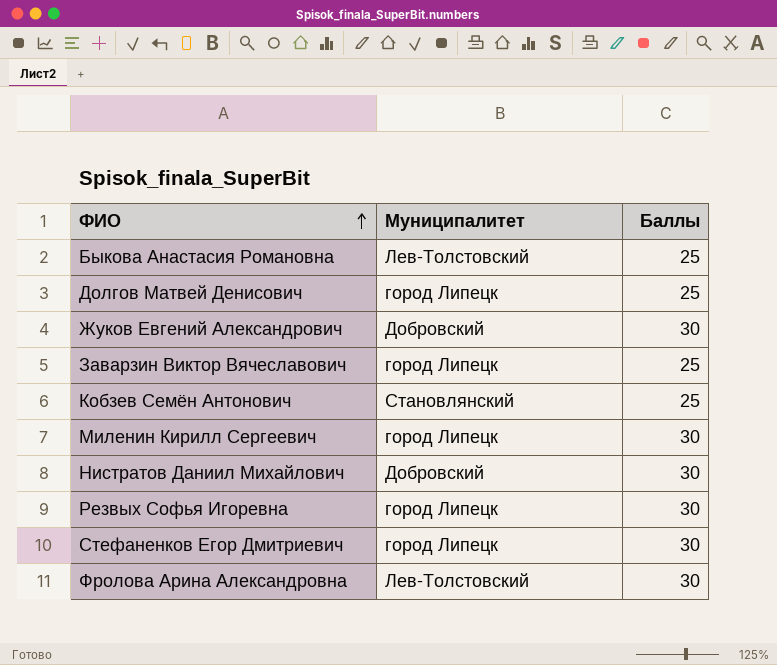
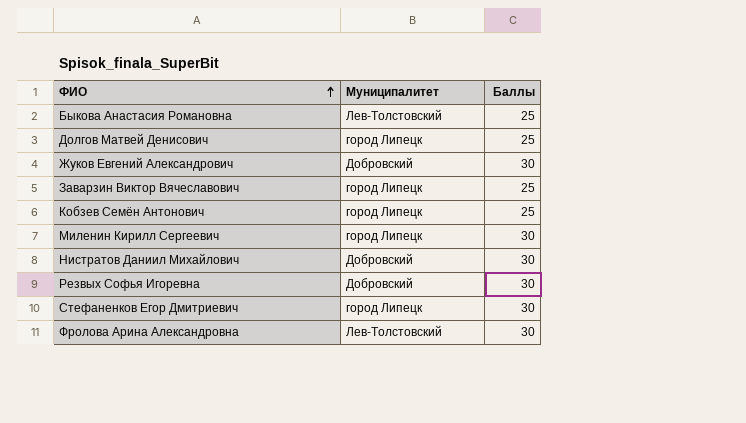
Кобзев Семён Антонович | Муниципалитет: Становлянский -> город Липецк
Резвых Софья Игоревна | Муниципалитет: город Липецк -> Добровский

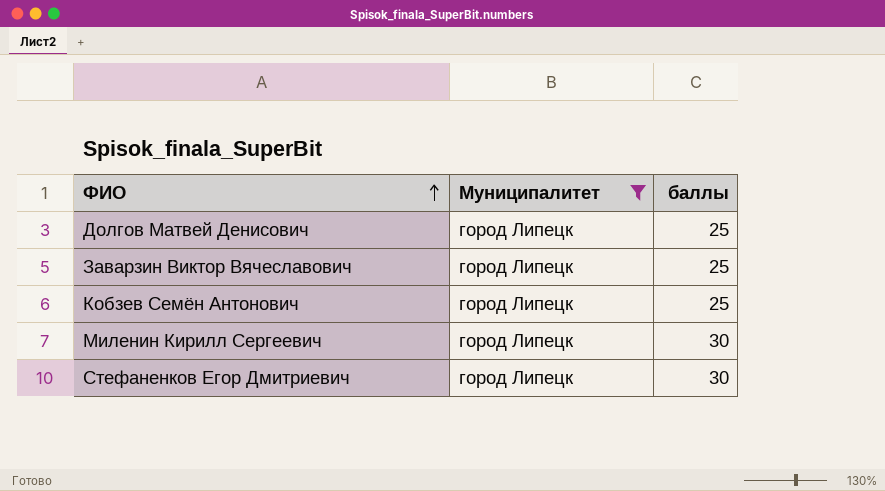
filter: none -> Муниципалитет = город Липецк
column name: Баллы -> баллы

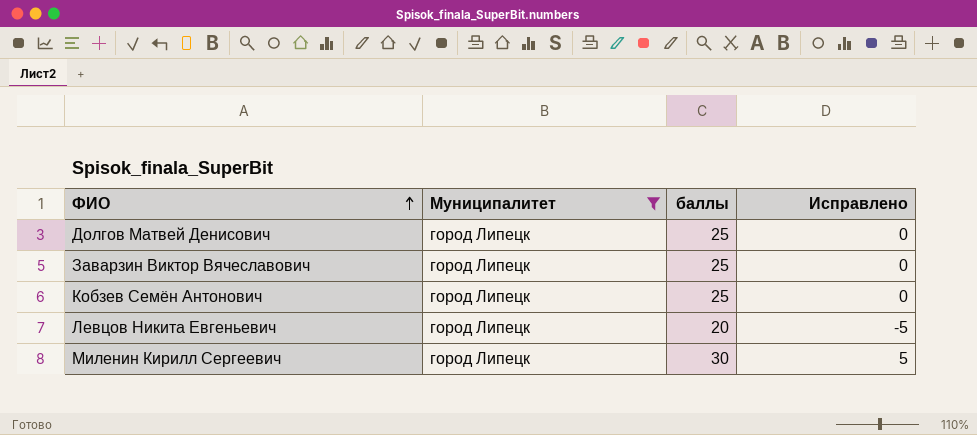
column Исправлено | formula: none -> [баллы] - 25
row Стефаненков Егор Дмитриевич: город Липецк | 30 -> none
row Левцов Никита Евгеньевич: none -> город Липецк | 20 | -5

